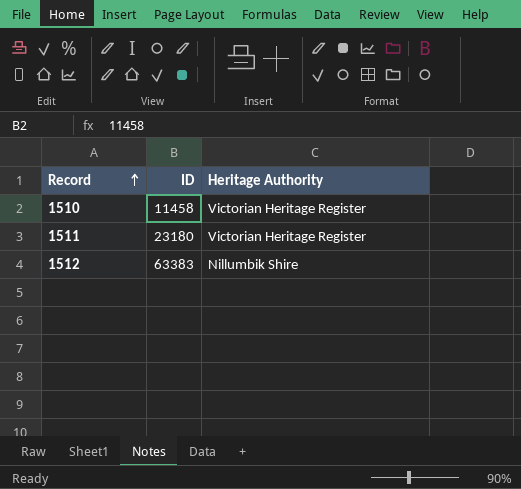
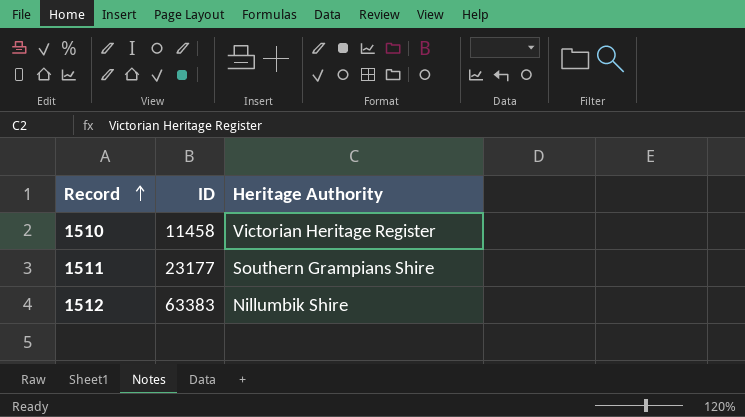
1511 | ID: 23180 -> 23177
1511 | Heritage Authority: Victorian Heritage Register -> Southern Grampians Shire

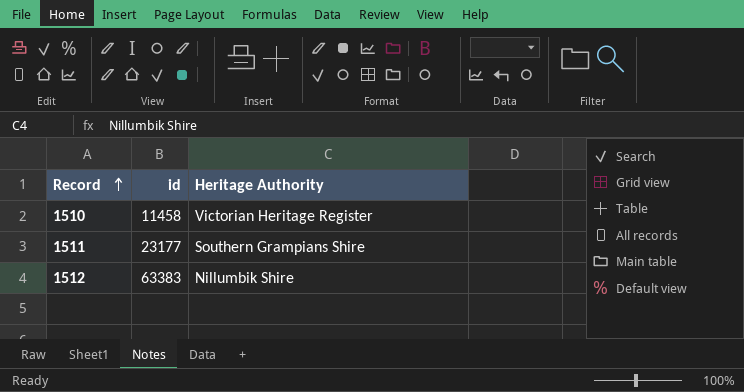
column name: ID -> id

